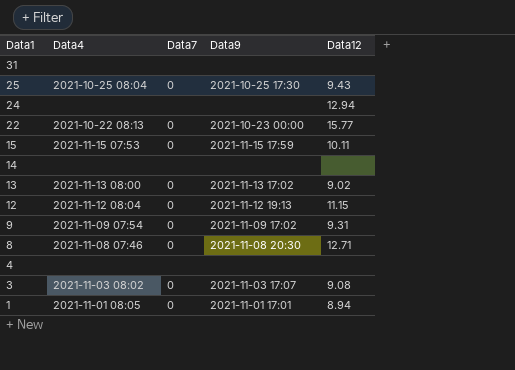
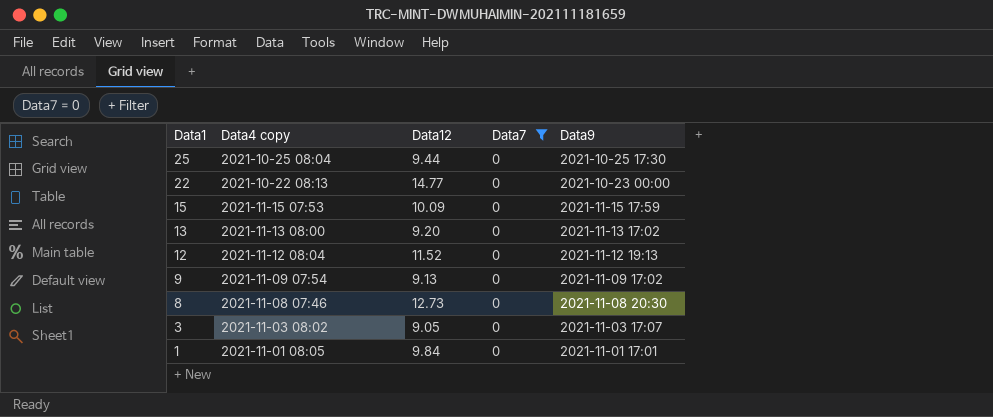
filter: none -> Data7 = 0
column name: Data4 -> Data4 copy
column Data12 | position: 5 -> 3
25 | Data12: 9.43 -> 9.44
22 | Data12: 15.77 -> 14.77
15 | Data12: 10.11 -> 10.09
13 | Data12: 9.02 -> 9.20
12 | Data12: 11.15 -> 11.52
9 | Data12: 9.31 -> 9.13
8 | Data12: 12.71 -> 12.73
3 | Data12: 9.08 -> 9.05
1 | Data12: 8.94 -> 9.84

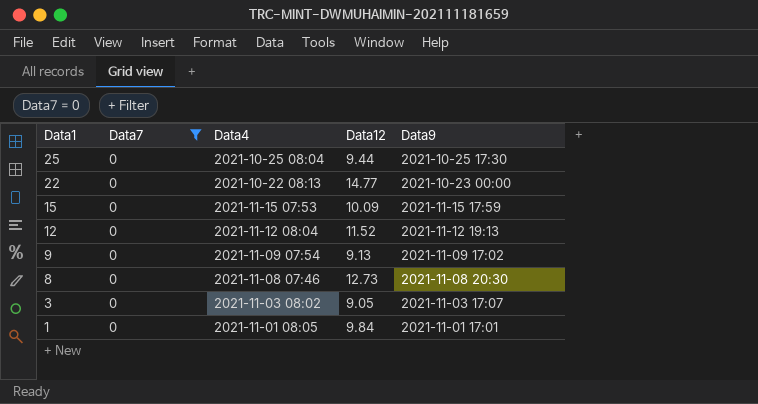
column Data7 | position: 4 -> 2
column name: Data4 copy -> Data4
row 13: 2021-11-13 08:00 | 9.20 | 0 | 2021-11-13 17:02 -> none

